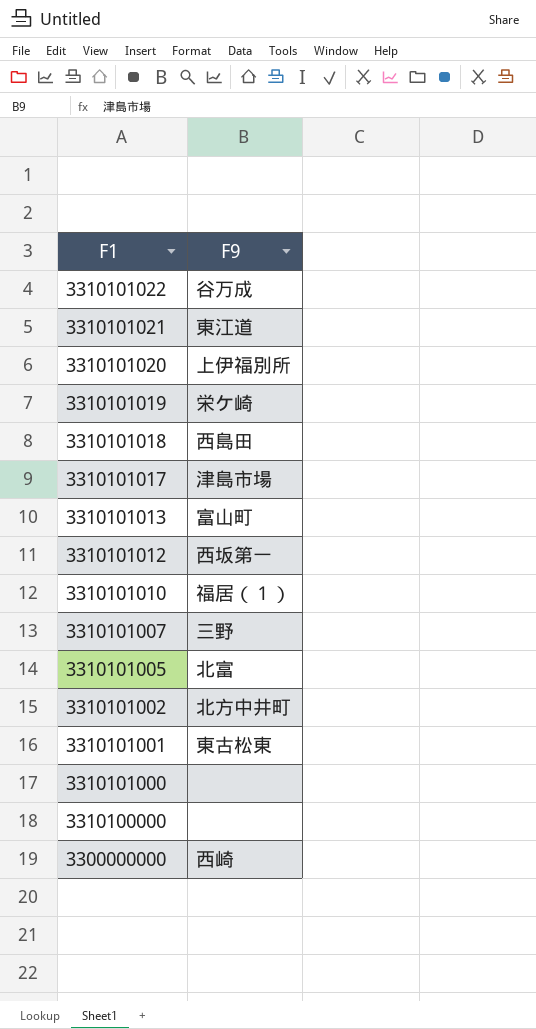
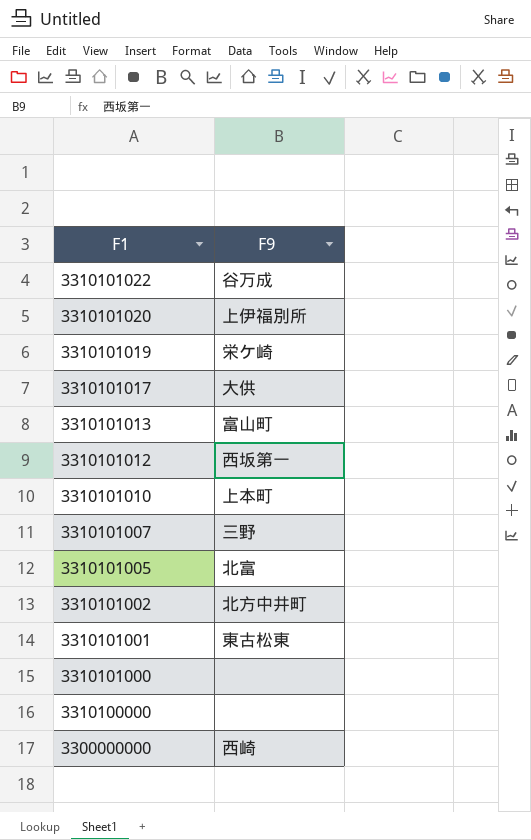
row 3310101021: 東江道 -> none
row 3310101018: 西島田 -> none
3310101017 | F9: 津島市場 -> 大供
3310101010 | F9: 福居（１） -> 上本町

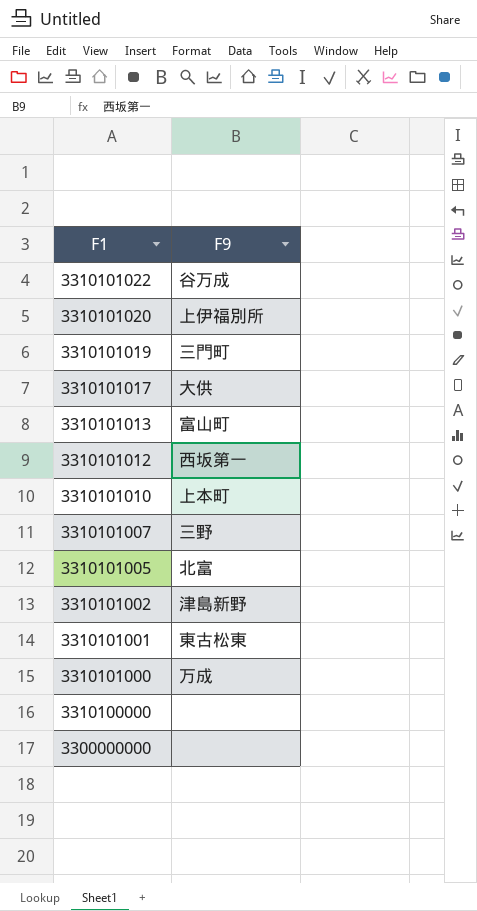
3310101019 | F9: 栄ケ崎 -> 三門町
3310101002 | F9: 北方中井町 -> 津島新野
3310101000 | F9: none -> 万成
3300000000 | F9: 西崎 -> none

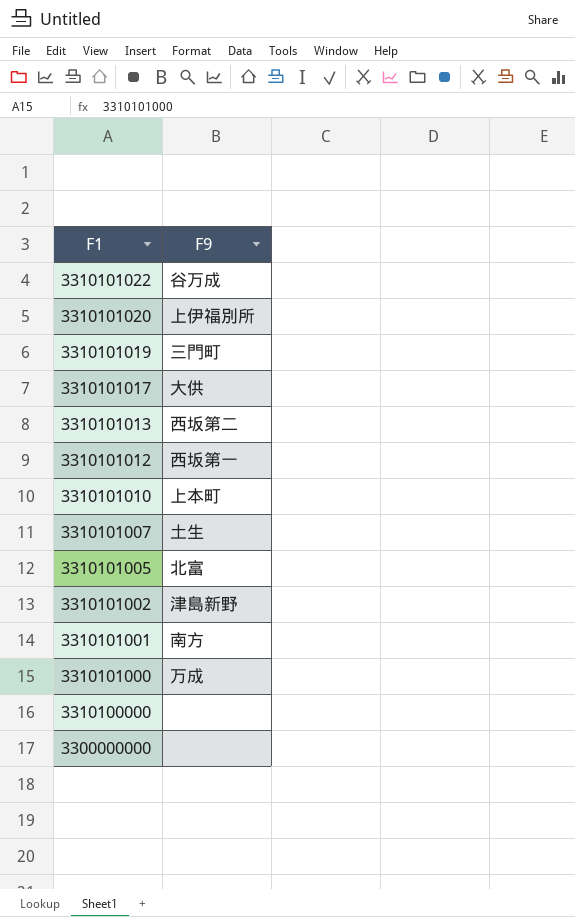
3310101013 | F9: 富山町 -> 西坂第二
3310101007 | F9: 三野 -> 土生
3310101001 | F9: 東古松東 -> 南方

